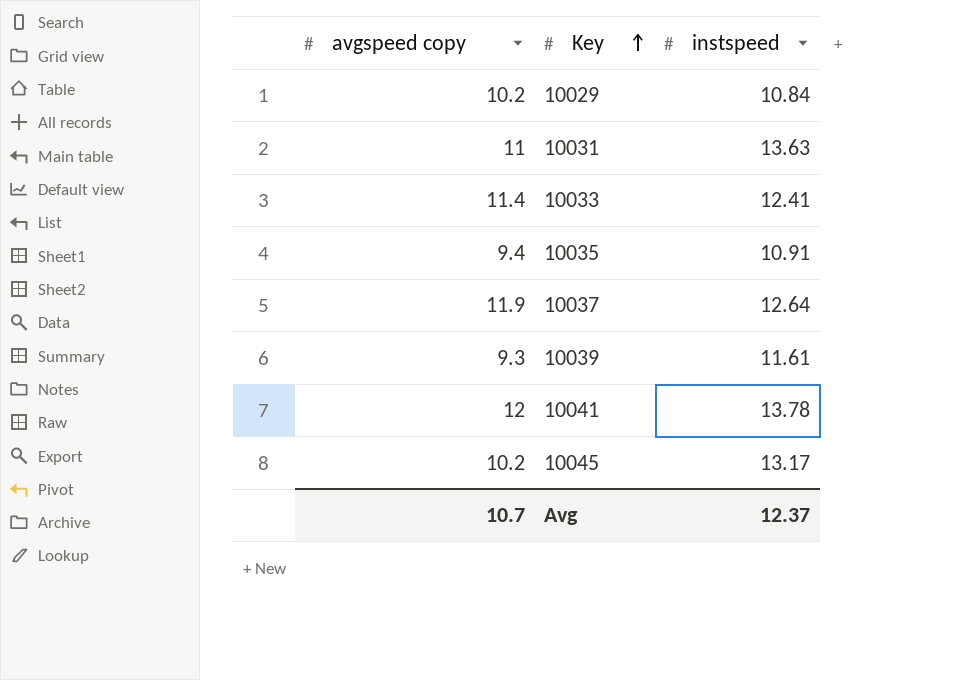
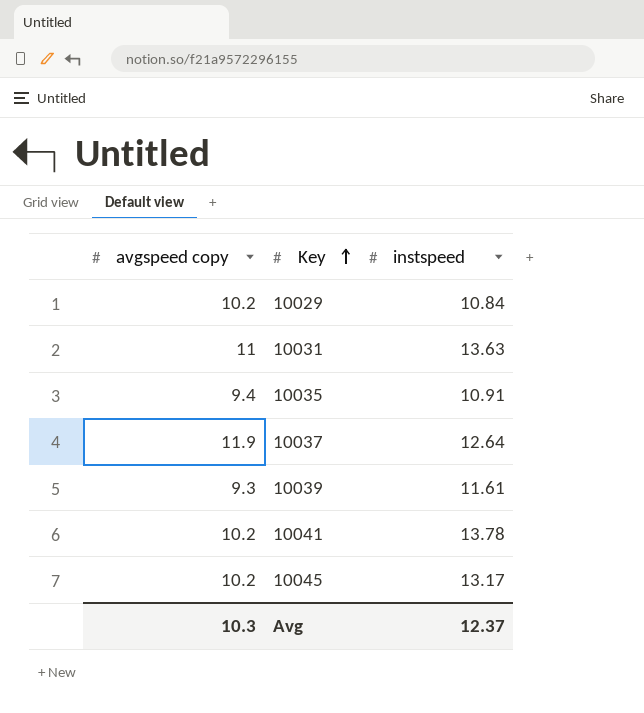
row 10033: 11.4 | 12.41 -> none
10041 | avgspeed copy: 12 -> 10.2
Avg | avgspeed copy: 10.7 -> 10.3

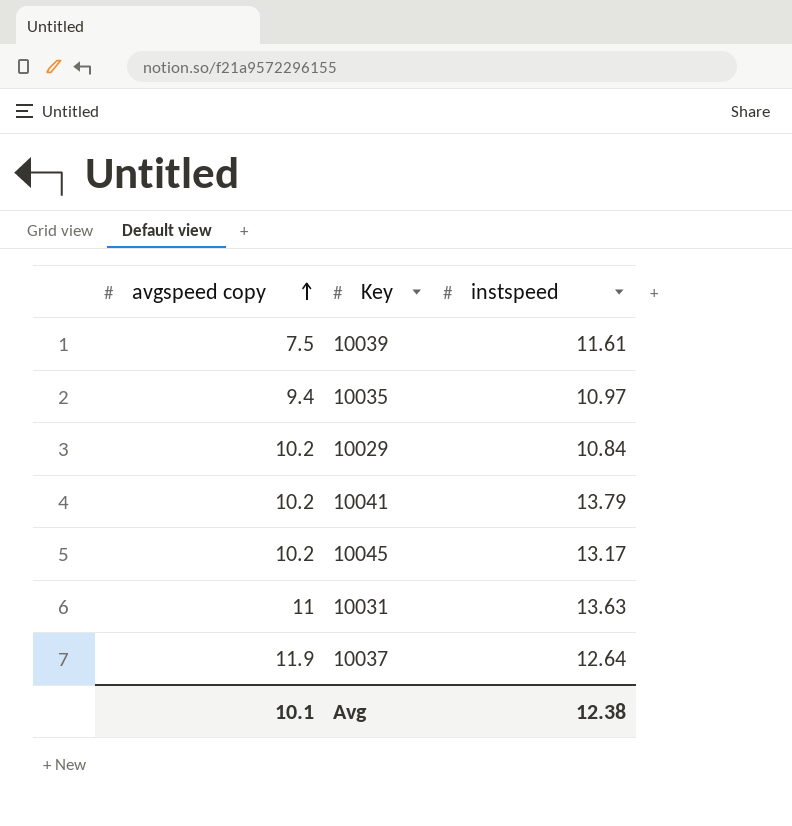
row order: Key ascending -> avgspeed copy ascending
10039 | avgspeed copy: 9.3 -> 7.5
10035 | instspeed: 10.91 -> 10.97
10041 | instspeed: 13.78 -> 13.79
Avg | avgspeed copy: 10.3 -> 10.1
Avg | instspeed: 12.37 -> 12.38

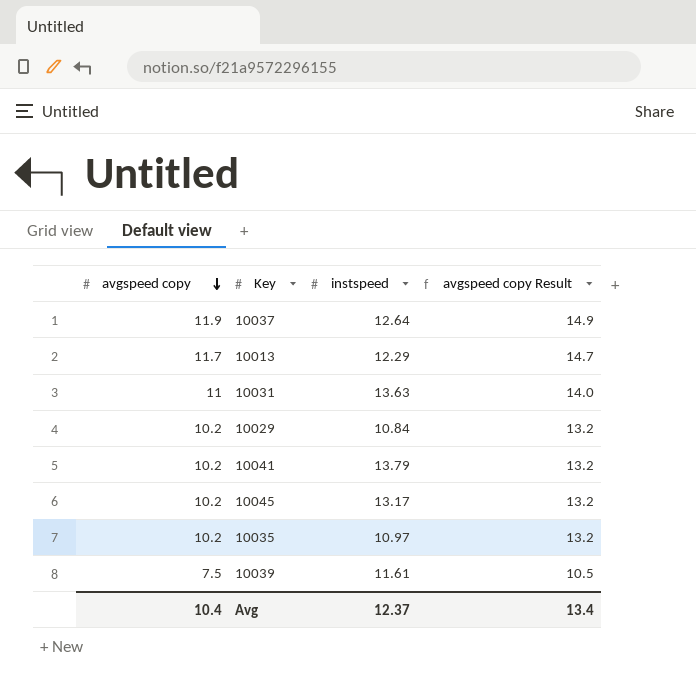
row order: avgspeed copy ascending -> avgspeed copy descending
column avgspeed copy Result | formula: none -> [avgspeed copy] + 3
row 10013: none -> 11.7 | 12.29 | 14.7
10035 | avgspeed copy: 9.4 -> 10.2
Avg | avgspeed copy: 10.1 -> 10.4
Avg | instspeed: 12.38 -> 12.37

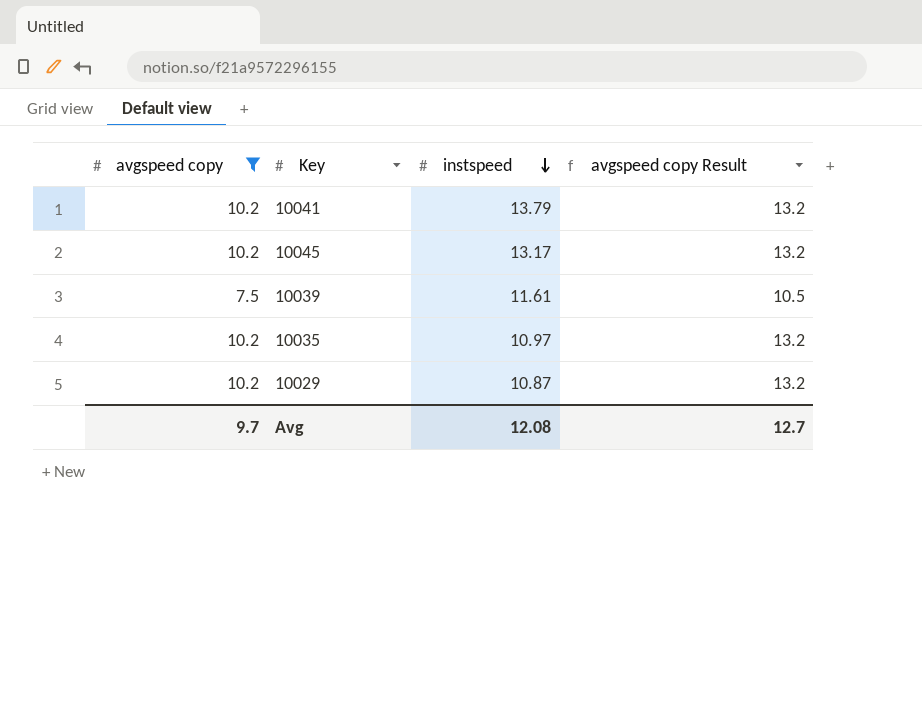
filter: none -> avgspeed copy <= 10.2
row order: avgspeed copy descending -> instspeed descending
10029 | instspeed: 10.84 -> 10.87
Avg | avgspeed copy: 10.4 -> 9.7
Avg | instspeed: 12.37 -> 12.08
Avg | avgspeed copy Result: 13.4 -> 12.7

